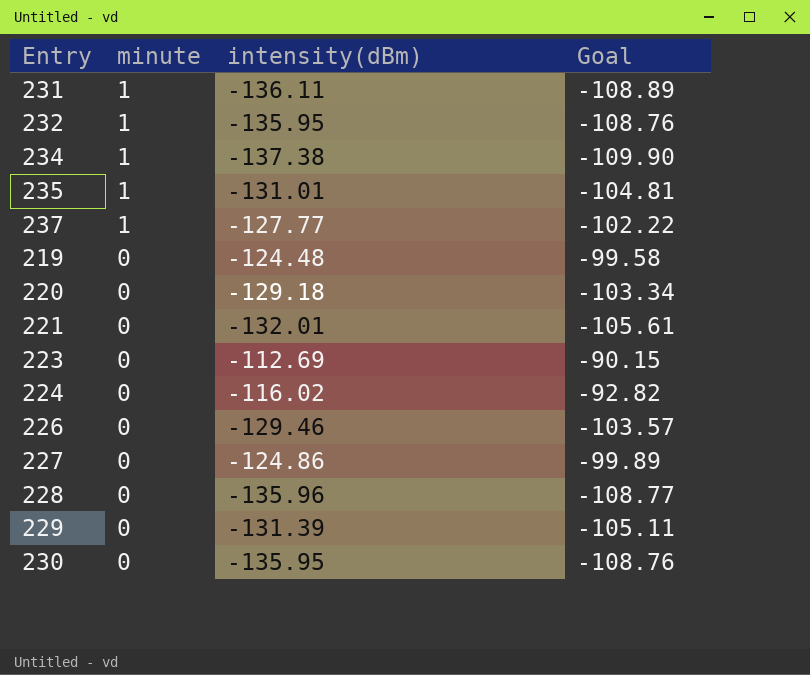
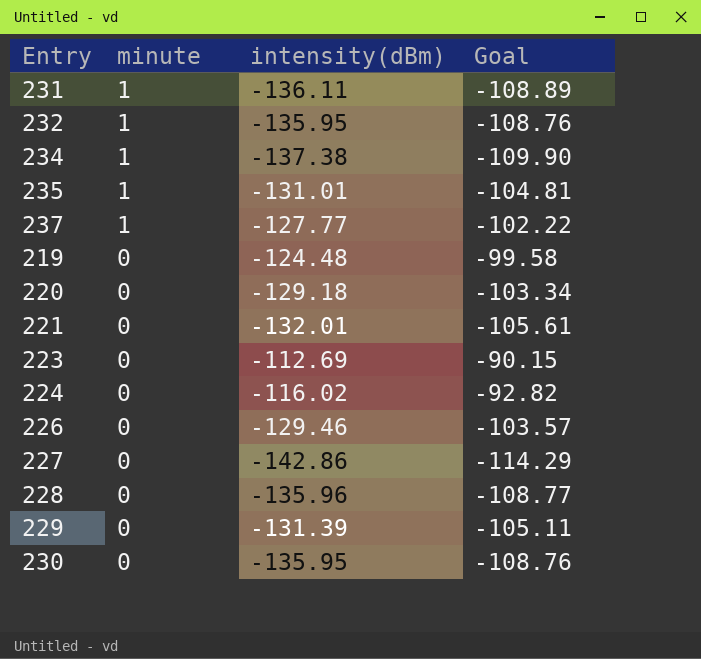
227 | intensity(dBm): -124.86 -> -142.86
227 | Goal: -99.89 -> -114.29

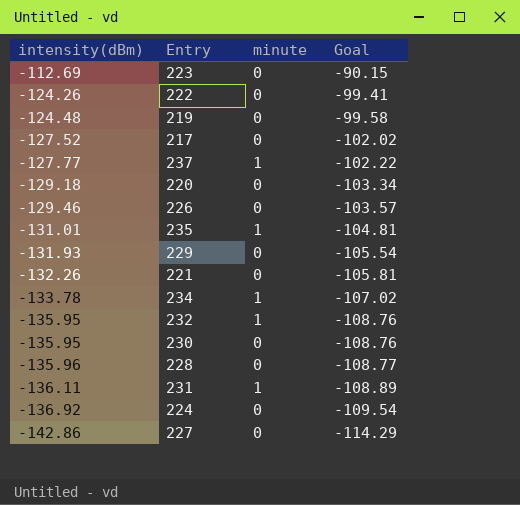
row order: minute descending -> intensity(dBm) descending
column intensity(dBm) | position: 3 -> 1
row 222: none -> -124.26 | 0 | -99.41
row 217: none -> -127.52 | 0 | -102.02
229 | intensity(dBm): -131.39 -> -131.93
229 | Goal: -105.11 -> -105.54
221 | intensity(dBm): -132.01 -> -132.26
221 | Goal: -105.61 -> -105.81
234 | intensity(dBm): -137.38 -> -133.78
234 | Goal: -109.90 -> -107.02
224 | intensity(dBm): -116.02 -> -136.92
224 | Goal: -92.82 -> -109.54

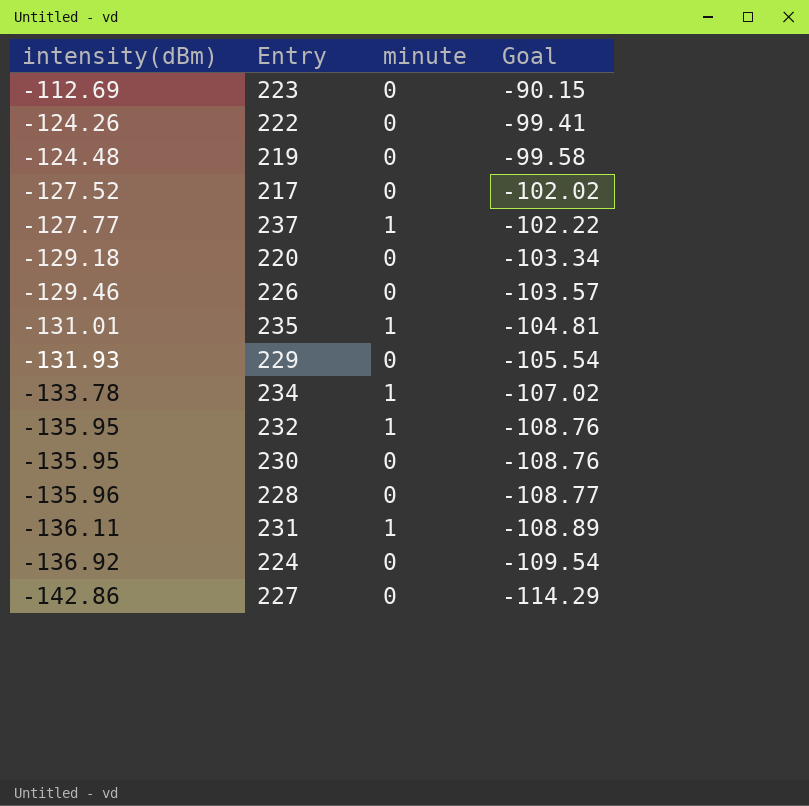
row 221: -132.26 | 0 | -105.81 -> none

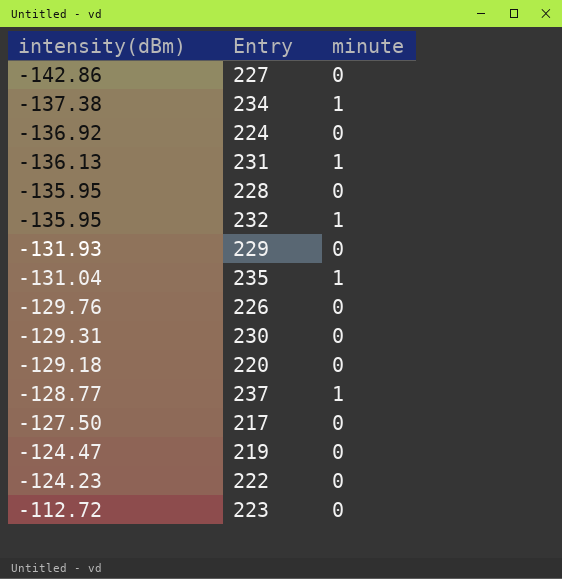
row order: intensity(dBm) descending -> intensity(dBm) ascending
column Goal | formula: [intensity(dBm)] * 0.8 -> none
234 | intensity(dBm): -133.78 -> -137.38
231 | intensity(dBm): -136.11 -> -136.13
228 | intensity(dBm): -135.96 -> -135.95
235 | intensity(dBm): -131.01 -> -131.04
226 | intensity(dBm): -129.46 -> -129.76
230 | intensity(dBm): -135.95 -> -129.31
237 | intensity(dBm): -127.77 -> -128.77
217 | intensity(dBm): -127.52 -> -127.50
219 | intensity(dBm): -124.48 -> -124.47
222 | intensity(dBm): -124.26 -> -124.23
223 | intensity(dBm): -112.69 -> -112.72

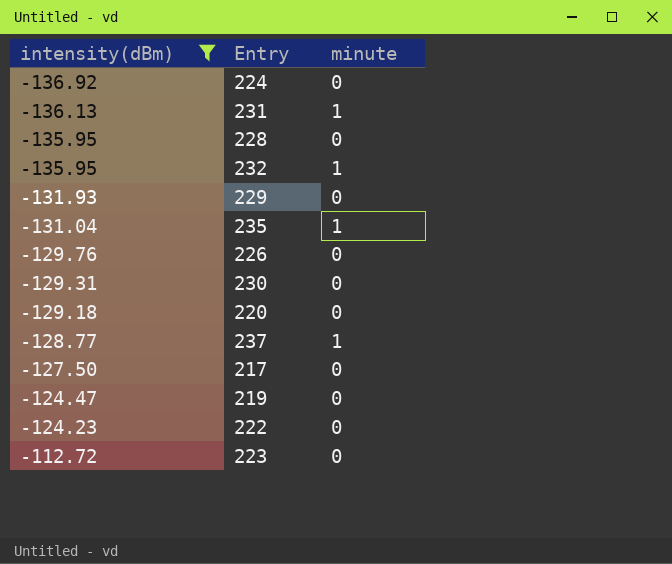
filter: none -> intensity(dBm) >= -136.92

